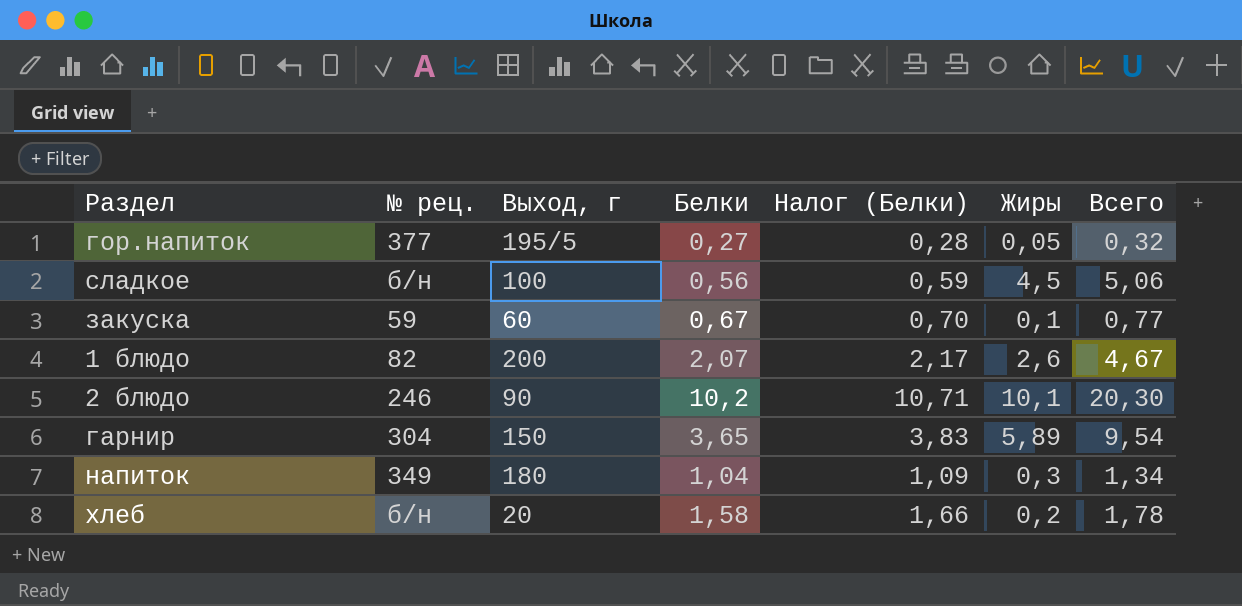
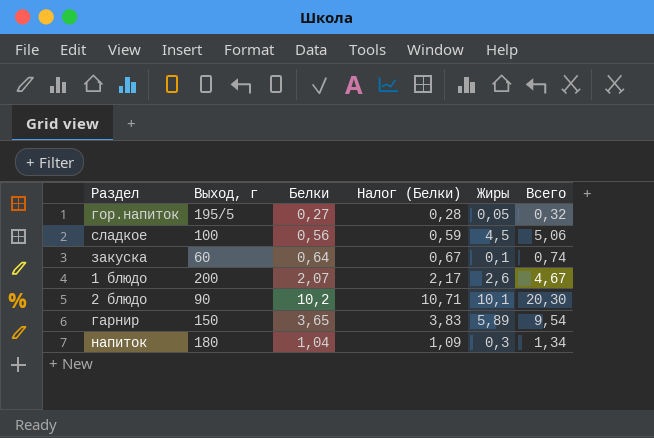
column № рец. | position: 2 -> none
row хлеб: б/н | 20 | 1,58 | 1,66 | 0,2 | 1,78 -> none
закуска | Белки: 0,67 -> 0,64
закуска | Налог (Белки): 0,70 -> 0,67
закуска | Всего: 0,77 -> 0,74

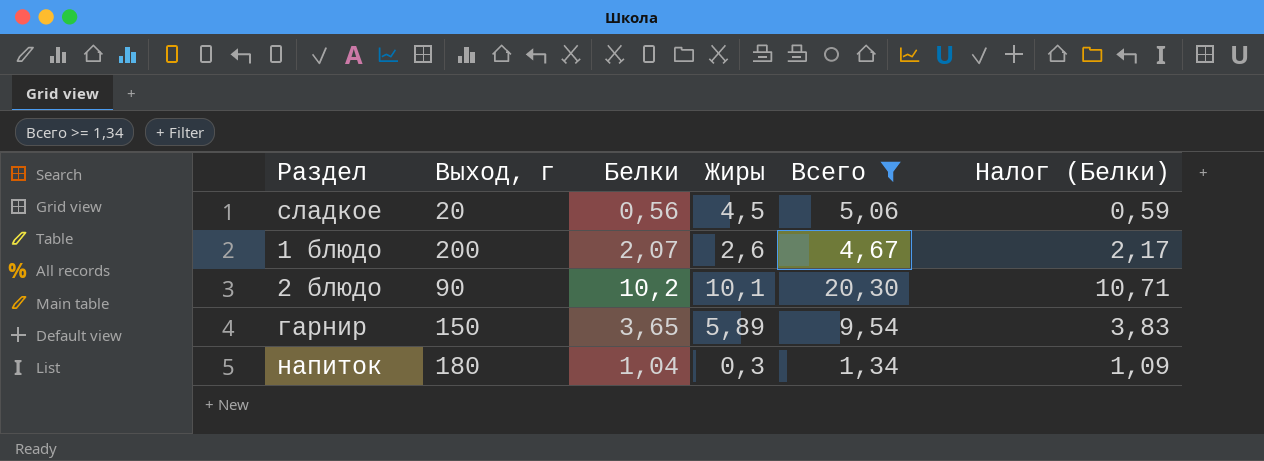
filter: none -> Всего >= 1,34
column Налог (Белки) | position: 4 -> 6
сладкое | Выход, г: 100 -> 20

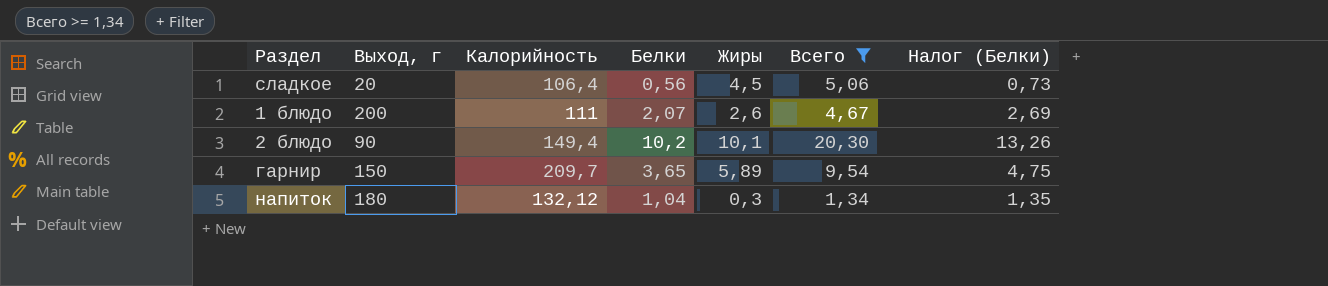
column Калорийность | position: none -> 3
column Налог (Белки) | formula: [Белки] * 1,05 -> [Белки] * 1,3

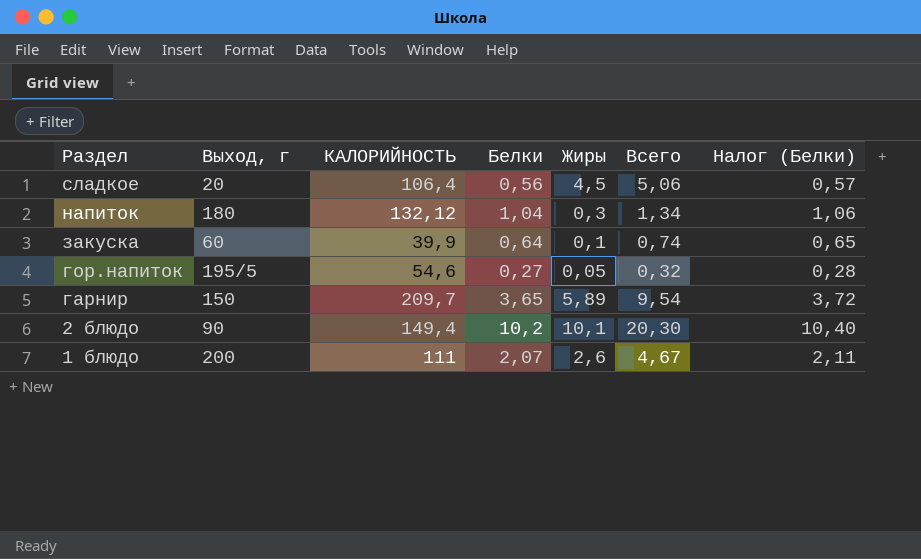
filter: Всего >= 1,34 -> none
row order: none -> Раздел descending
column name: Калорийность -> КАЛОРИЙНОСТЬ
column Налог (Белки) | formula: [Белки] * 1,3 -> [Белки] * 1,02

